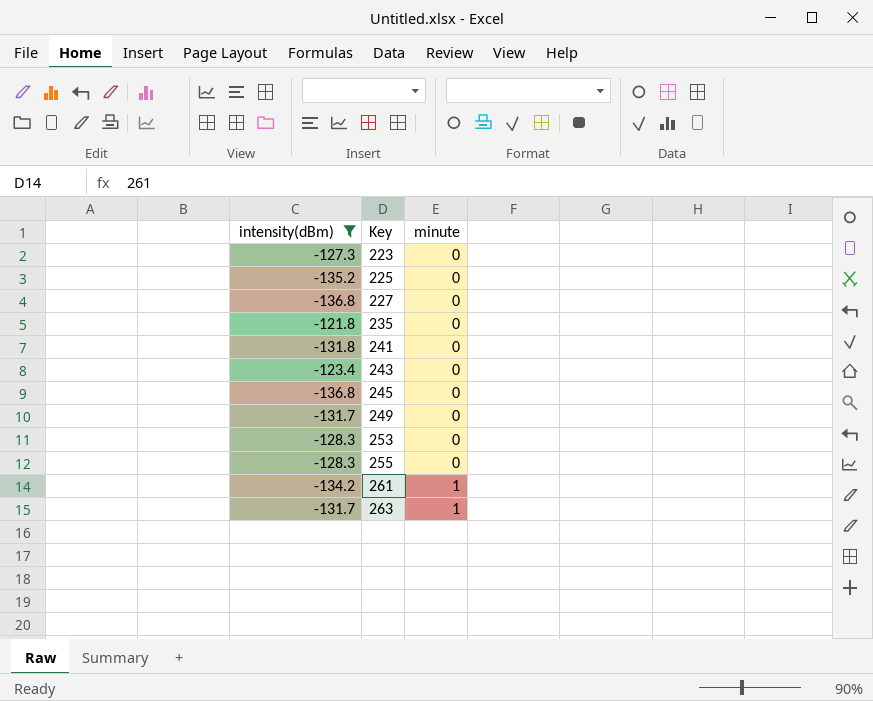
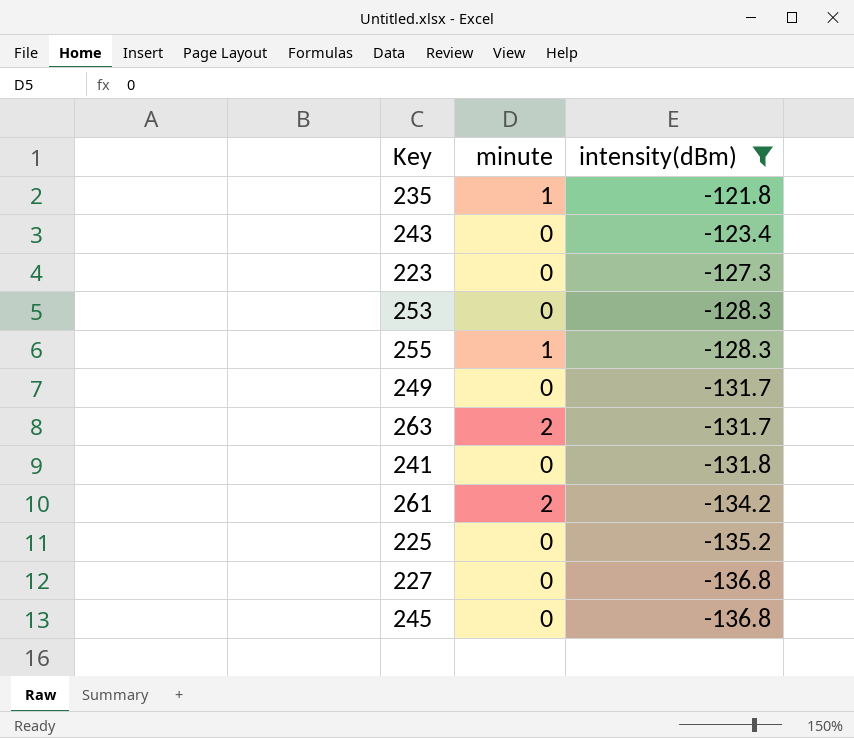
row order: Key ascending -> intensity(dBm) descending
column intensity(dBm) | position: 1 -> 3
235 | minute: 0 -> 1
255 | minute: 0 -> 1
263 | minute: 1 -> 2
261 | minute: 1 -> 2

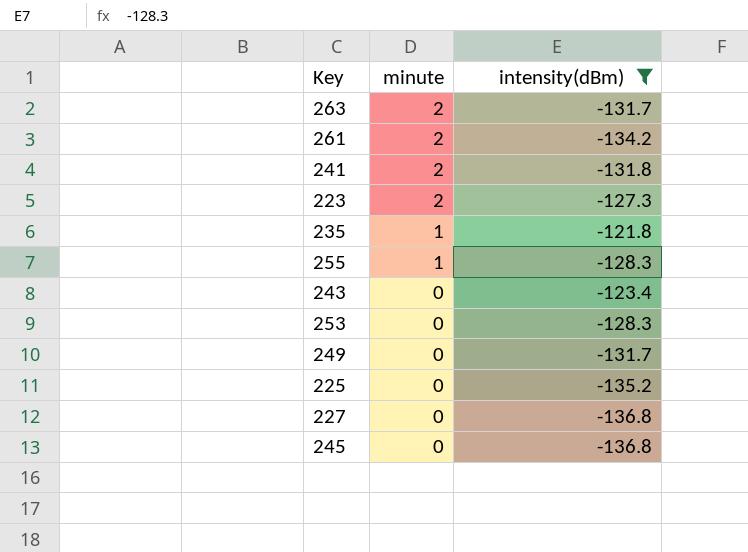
row order: intensity(dBm) descending -> minute descending
241 | minute: 0 -> 2
223 | minute: 0 -> 2

